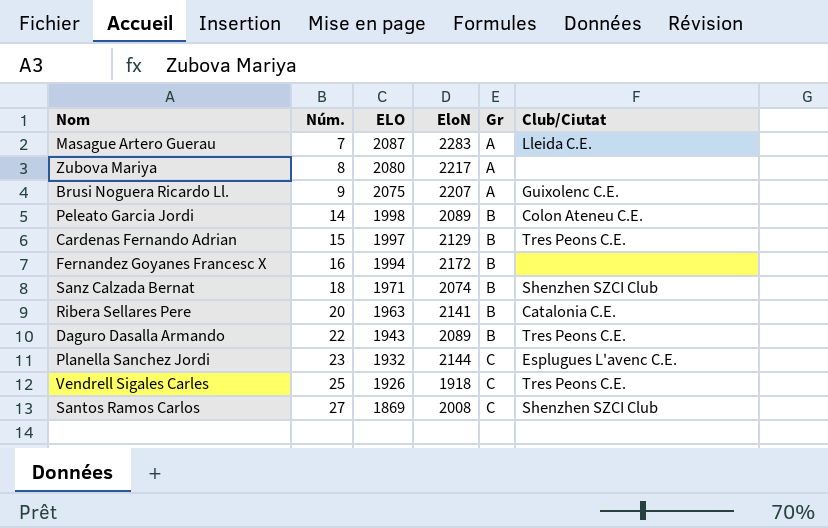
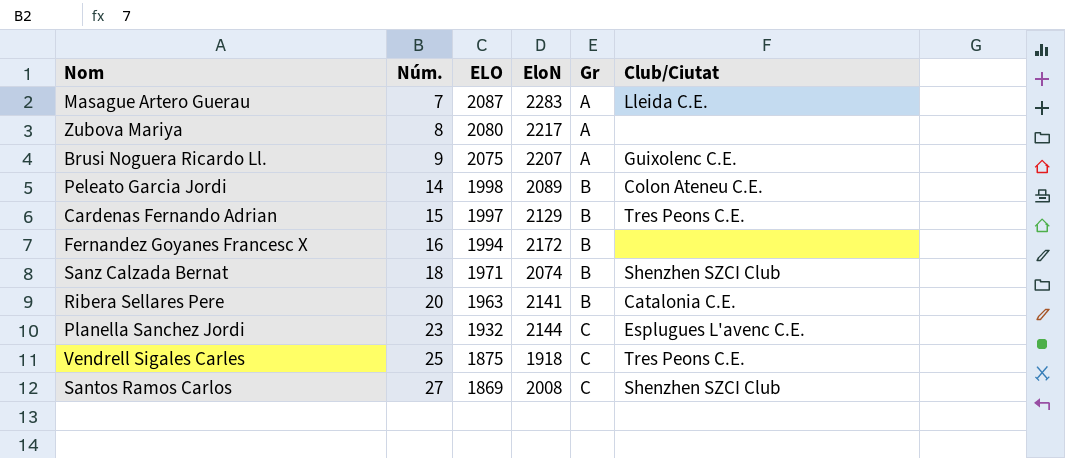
row Daguro Dasalla Armando: 22 | 1943 | 2089 | B | Tres Peons C.E. -> none
Vendrell Sigales Carles | ELO: 1926 -> 1875

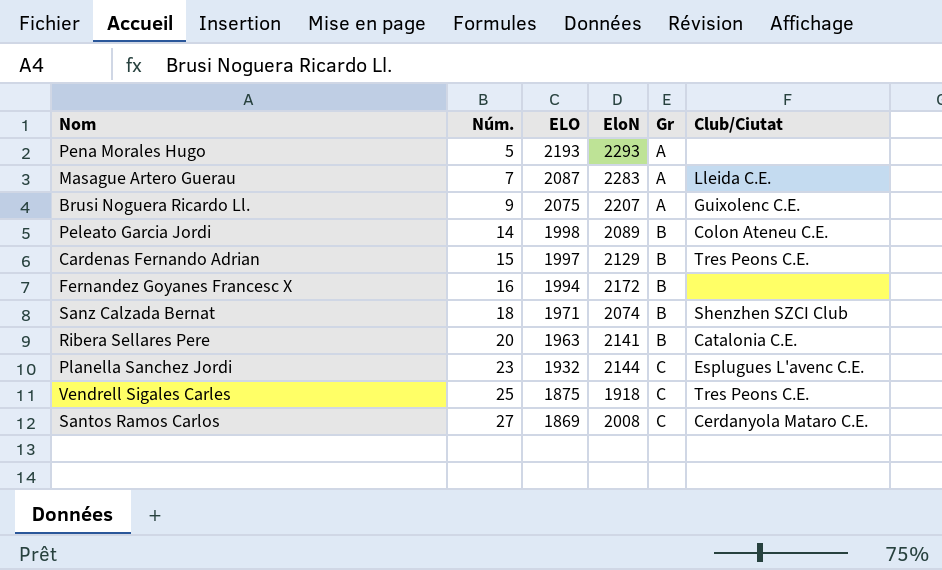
row Zubova Mariya: 8 | 2080 | 2217 | A | none -> none
row Pena Morales Hugo: none -> 5 | 2193 | 2293 | A | none
Santos Ramos Carlos | Club/Ciutat: Shenzhen SZCI Club -> Cerdanyola Mataro C.E.

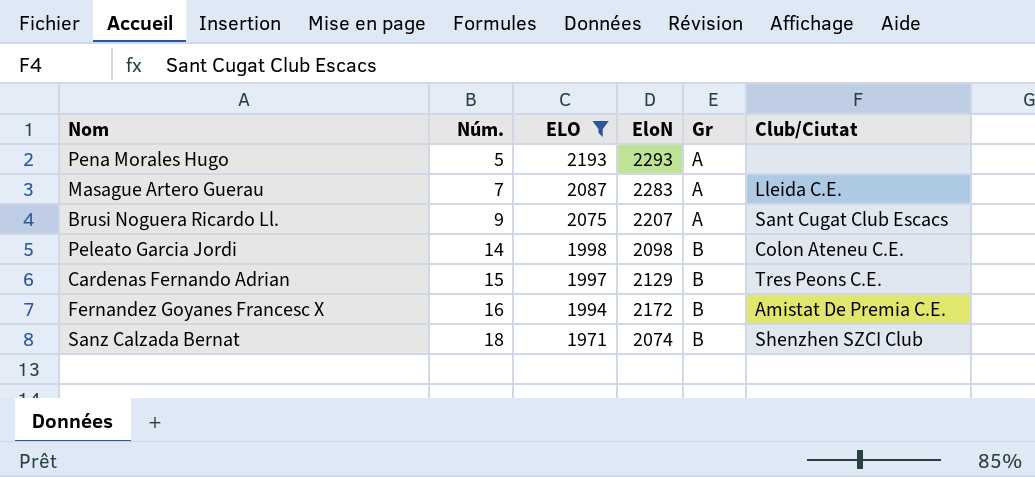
filter: none -> ELO >= 1971
Brusi Noguera Ricardo Ll. | Club/Ciutat: Guixolenc C.E. -> Sant Cugat Club Escacs
Peleato Garcia Jordi | EloN: 2089 -> 2098
Fernandez Goyanes Francesc X | Club/Ciutat: none -> Amistat De Premia C.E.

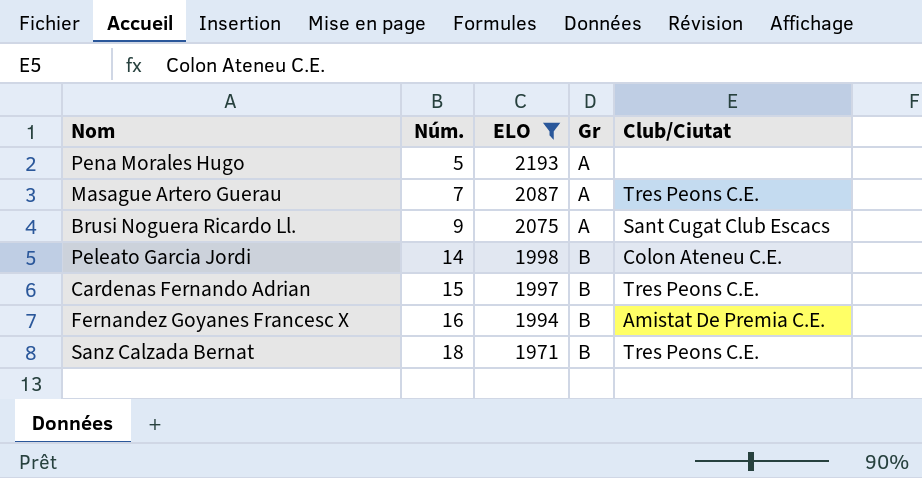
column EloN | position: 4 -> none
Masague Artero Guerau | Club/Ciutat: Lleida C.E. -> Tres Peons C.E.
Sanz Calzada Bernat | Club/Ciutat: Shenzhen SZCI Club -> Tres Peons C.E.

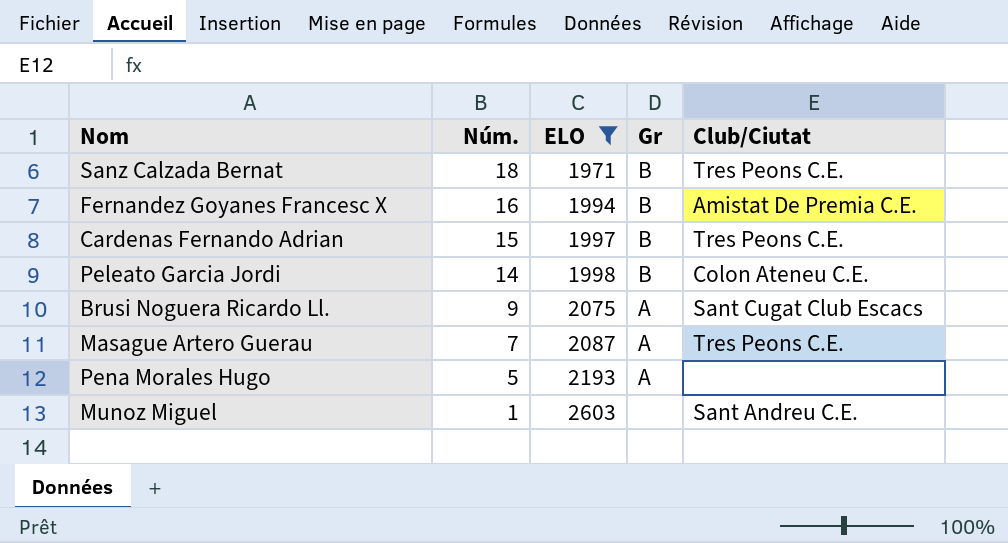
row order: Núm. ascending -> Núm. descending
row Munoz Miguel: none -> 1 | 2603 | none | Sant Andreu C.E.

